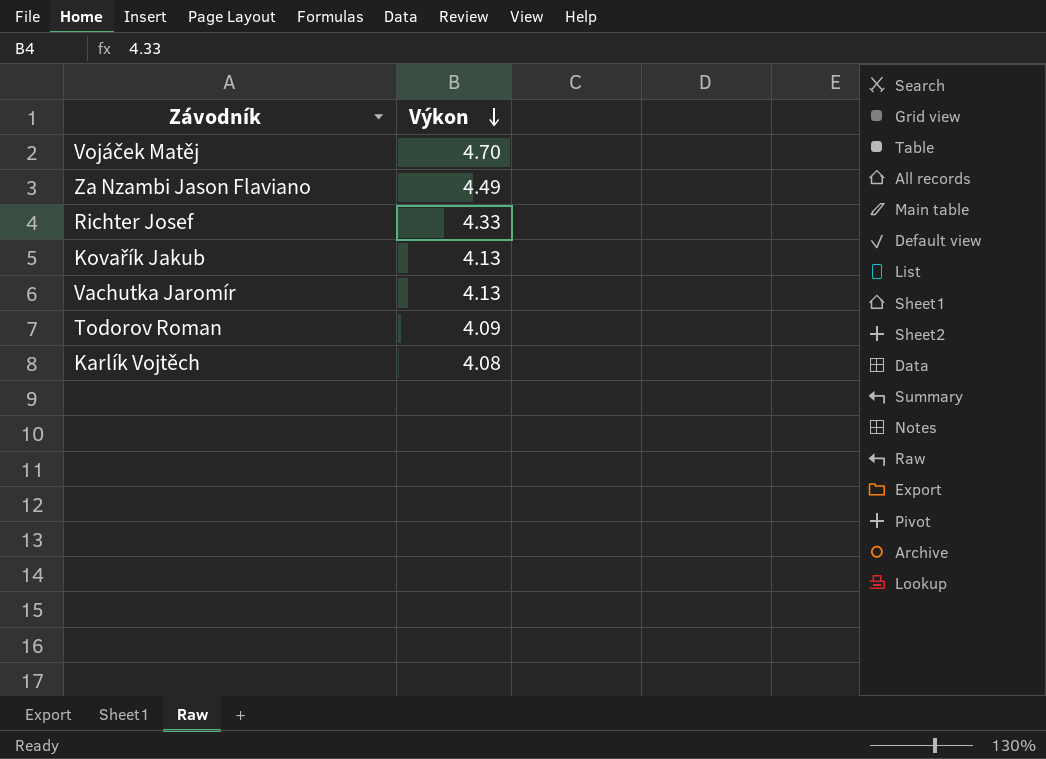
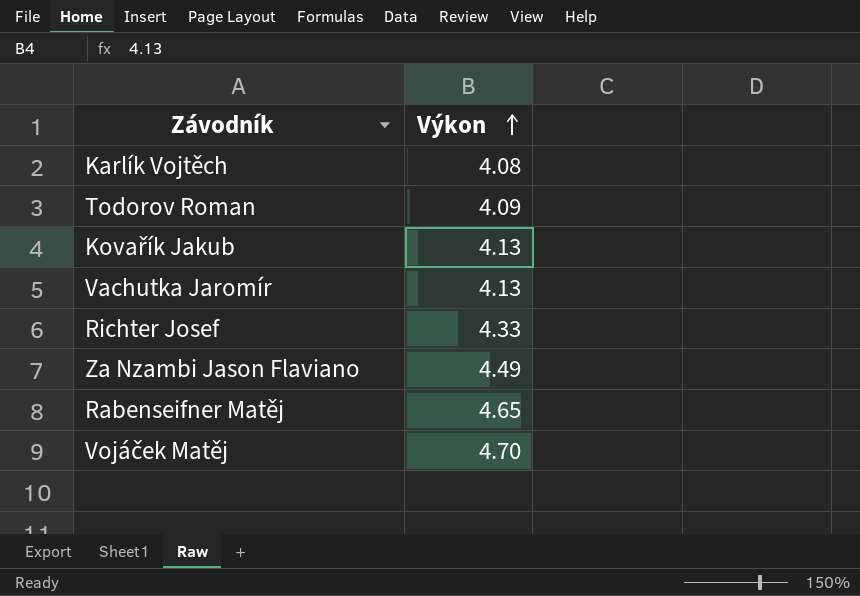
row order: Výkon descending -> Výkon ascending
row Rabenseifner Matěj: none -> 4.65

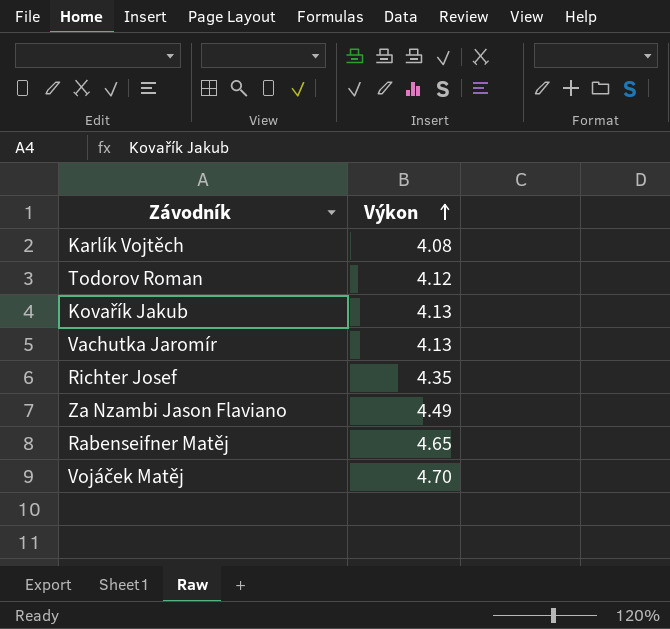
Todorov Roman | Výkon: 4.09 -> 4.12
Richter Josef | Výkon: 4.33 -> 4.35

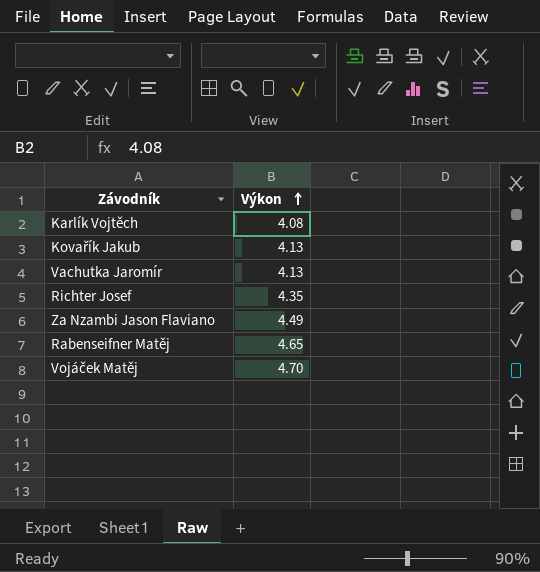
row Todorov Roman: 4.12 -> none

